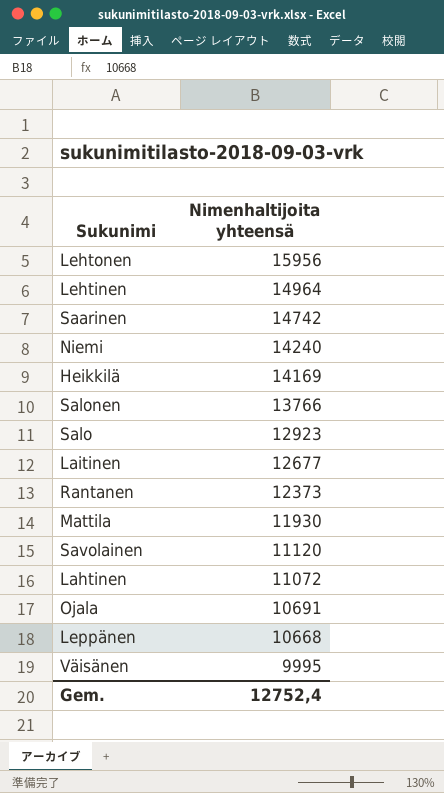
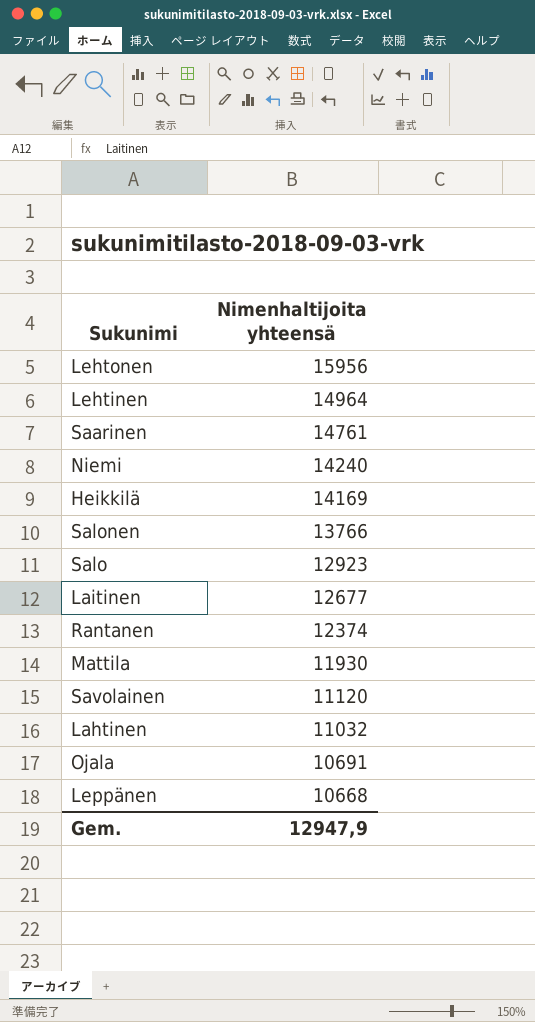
row Väisänen: 9995 -> none
Saarinen | Nimenhaltijoita yhteensä: 14742 -> 14761
Rantanen | Nimenhaltijoita yhteensä: 12373 -> 12374
Lahtinen | Nimenhaltijoita yhteensä: 11072 -> 11032
Gem. | Nimenhaltijoita yhteensä: 12752,4 -> 12947,9

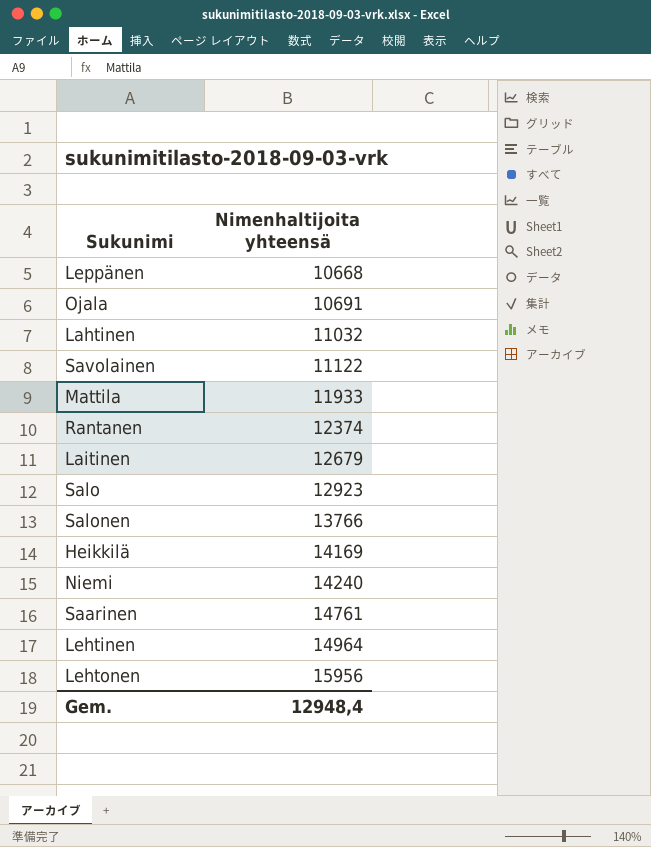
row order: Nimenhaltijoita yhteensä descending -> Nimenhaltijoita yhteensä ascending
Savolainen | Nimenhaltijoita yhteensä: 11120 -> 11122
Mattila | Nimenhaltijoita yhteensä: 11930 -> 11933
Laitinen | Nimenhaltijoita yhteensä: 12677 -> 12679
Gem. | Nimenhaltijoita yhteensä: 12947,9 -> 12948,4

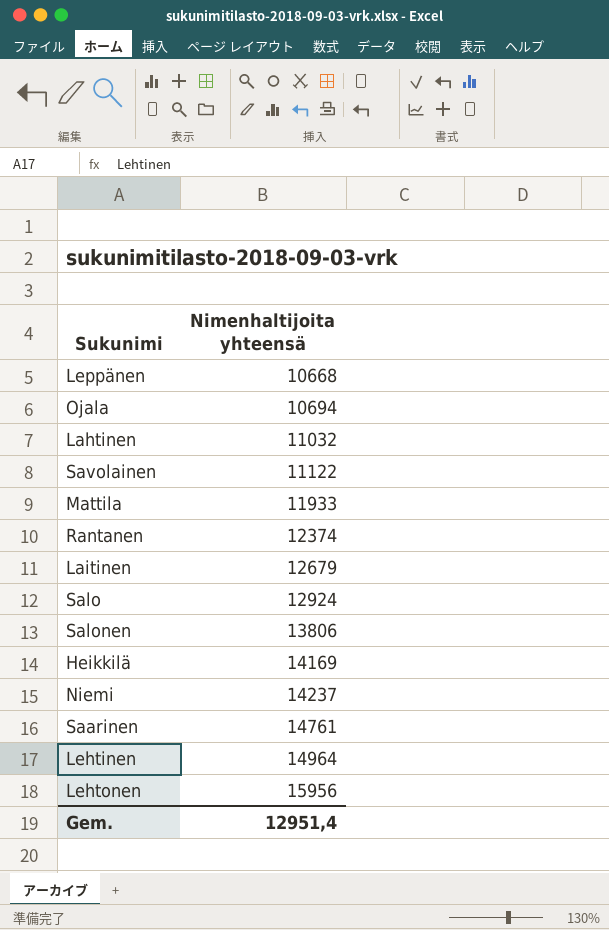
Ojala | Nimenhaltijoita yhteensä: 10691 -> 10694
Salo | Nimenhaltijoita yhteensä: 12923 -> 12924
Salonen | Nimenhaltijoita yhteensä: 13766 -> 13806
Niemi | Nimenhaltijoita yhteensä: 14240 -> 14237
Gem. | Nimenhaltijoita yhteensä: 12948,4 -> 12951,4

